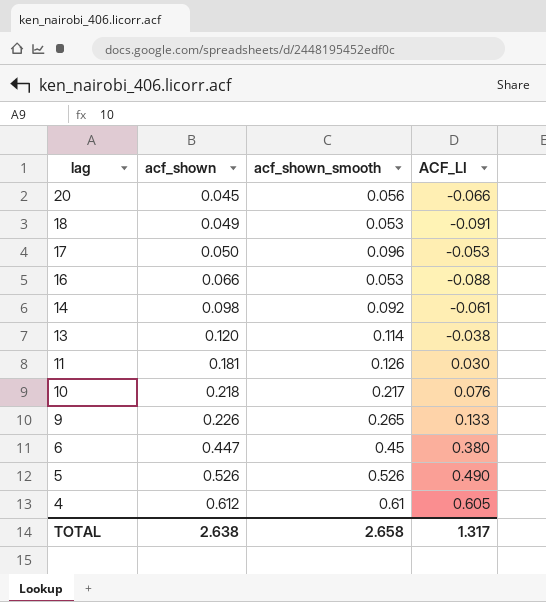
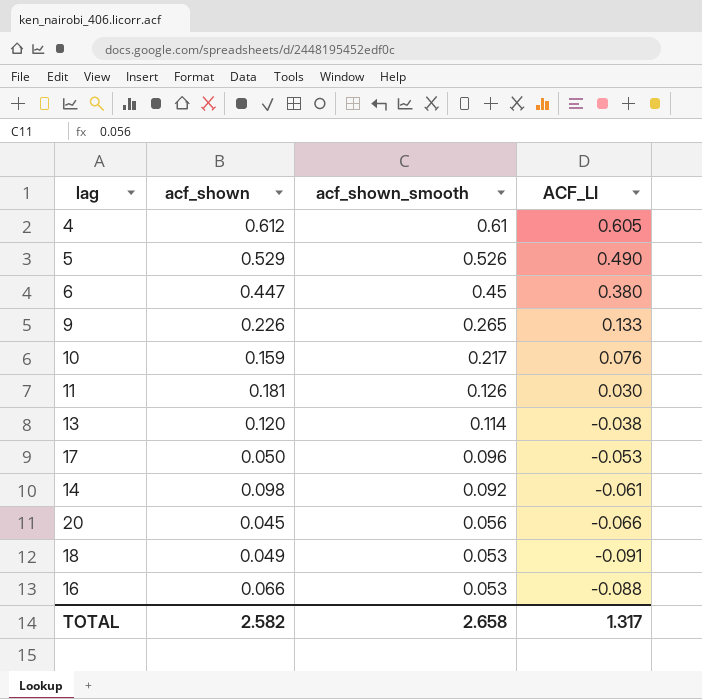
row order: lag descending -> acf_shown_smooth descending
5 | acf_shown: 0.526 -> 0.529
10 | acf_shown: 0.218 -> 0.159
TOTAL | acf_shown: 2.638 -> 2.582

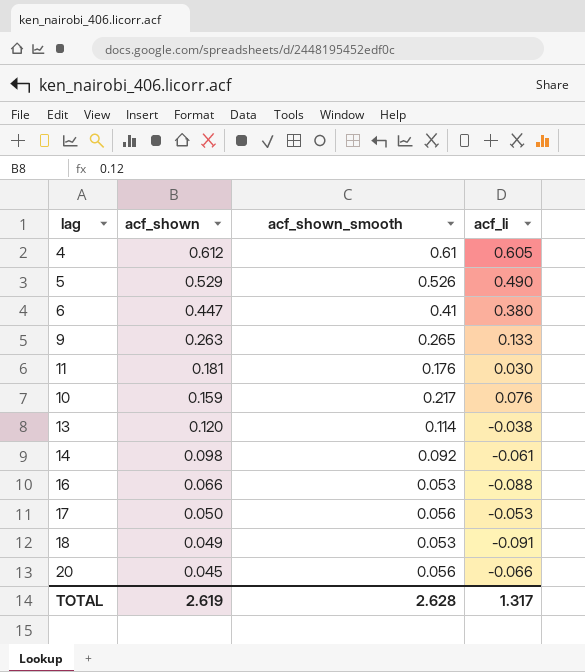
row order: acf_shown_smooth descending -> acf_shown descending
column name: ACF_LI -> acf_li
6 | acf_shown_smooth: 0.45 -> 0.41
9 | acf_shown: 0.226 -> 0.263
11 | acf_shown_smooth: 0.126 -> 0.176
17 | acf_shown_smooth: 0.096 -> 0.056
TOTAL | acf_shown: 2.582 -> 2.619
TOTAL | acf_shown_smooth: 2.658 -> 2.628

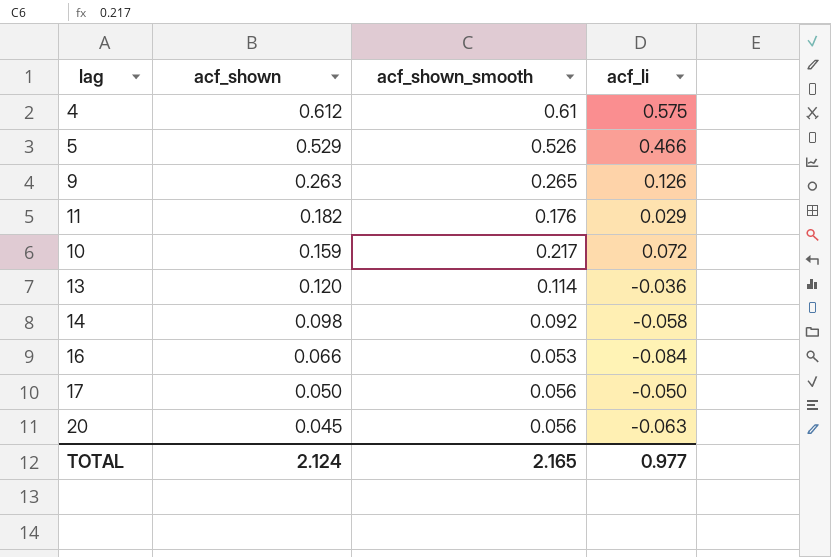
row 6: 0.447 | 0.41 | 0.380 -> none
row 18: 0.049 | 0.053 | -0.091 -> none
4 | acf_li: 0.605 -> 0.575
5 | acf_li: 0.490 -> 0.466
9 | acf_li: 0.133 -> 0.126
11 | acf_shown: 0.181 -> 0.182
11 | acf_li: 0.030 -> 0.029
10 | acf_li: 0.076 -> 0.072
13 | acf_li: -0.038 -> -0.036
14 | acf_li: -0.061 -> -0.058
16 | acf_li: -0.088 -> -0.084
17 | acf_li: -0.053 -> -0.050
20 | acf_li: -0.066 -> -0.063
TOTAL | acf_shown: 2.619 -> 2.124
TOTAL | acf_shown_smooth: 2.628 -> 2.165
TOTAL | acf_li: 1.317 -> 0.977

